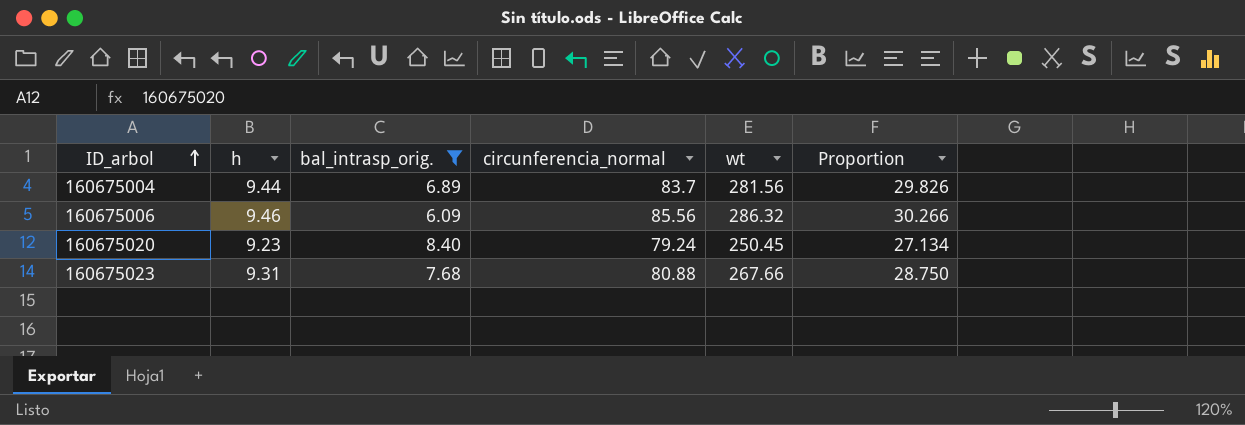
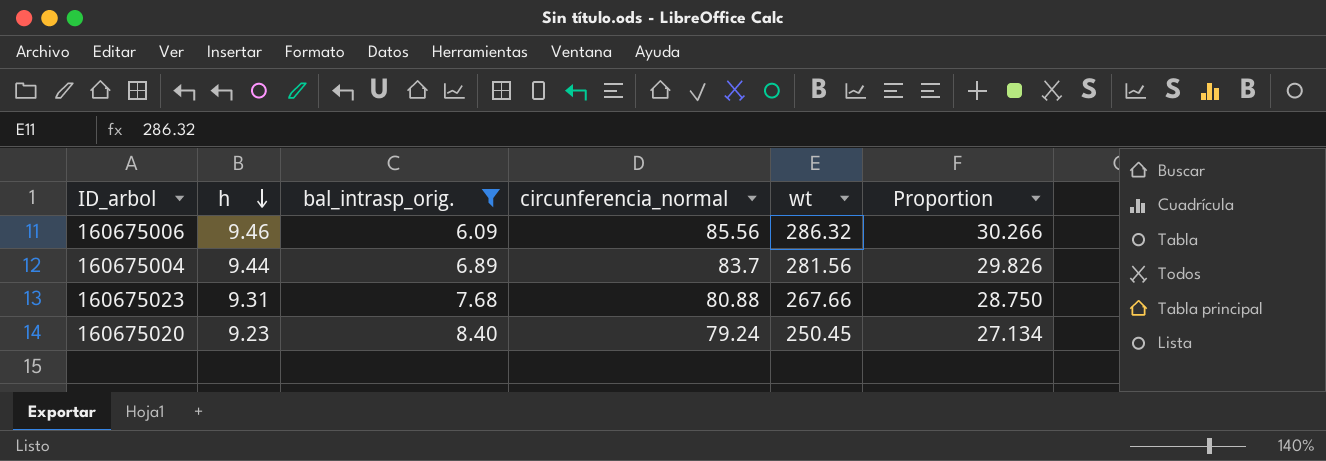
row order: ID_arbol ascending -> h descending

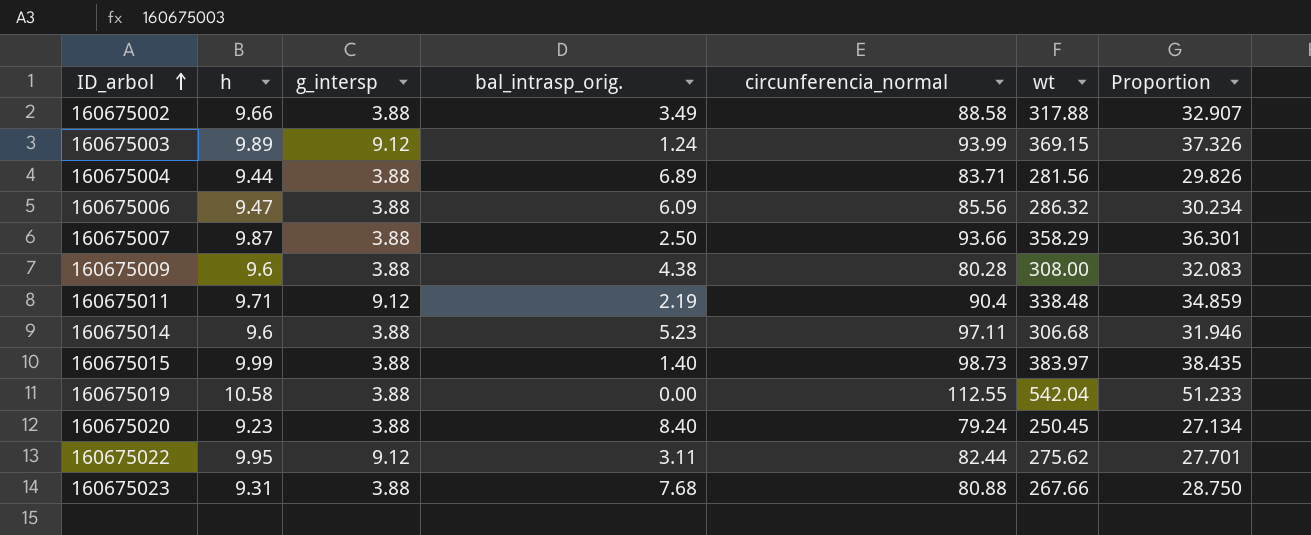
filter: bal_intrasp_orig. >= 6.09 -> none
row order: h descending -> ID_arbol ascending
column g_intersp | position: none -> 3
160675004 | circunferencia_normal: 83.7 -> 83.71
160675006 | h: 9.46 -> 9.47
160675006 | Proportion: 30.266 -> 30.234

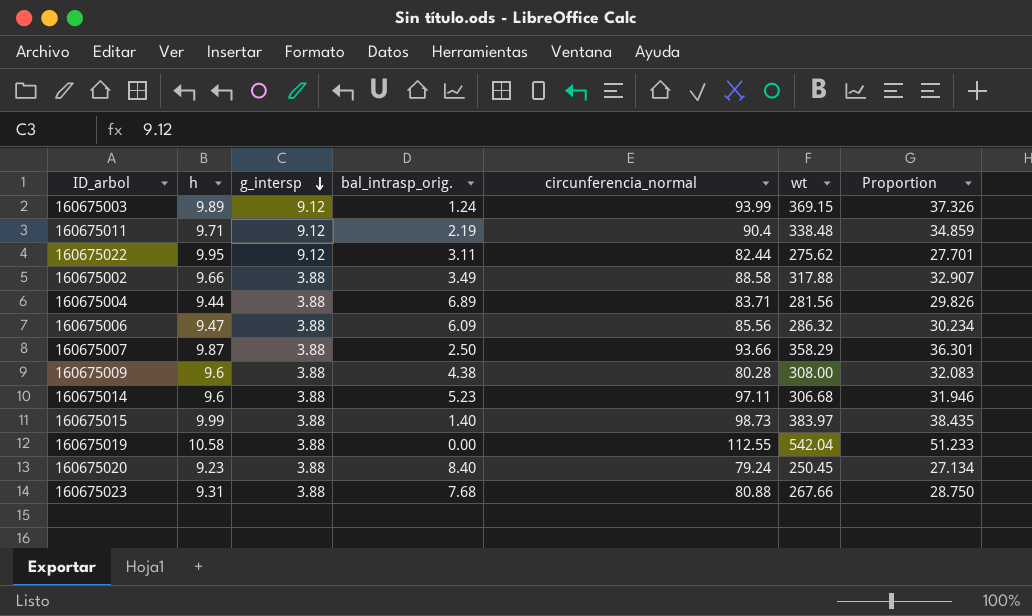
row order: ID_arbol ascending -> g_intersp descending

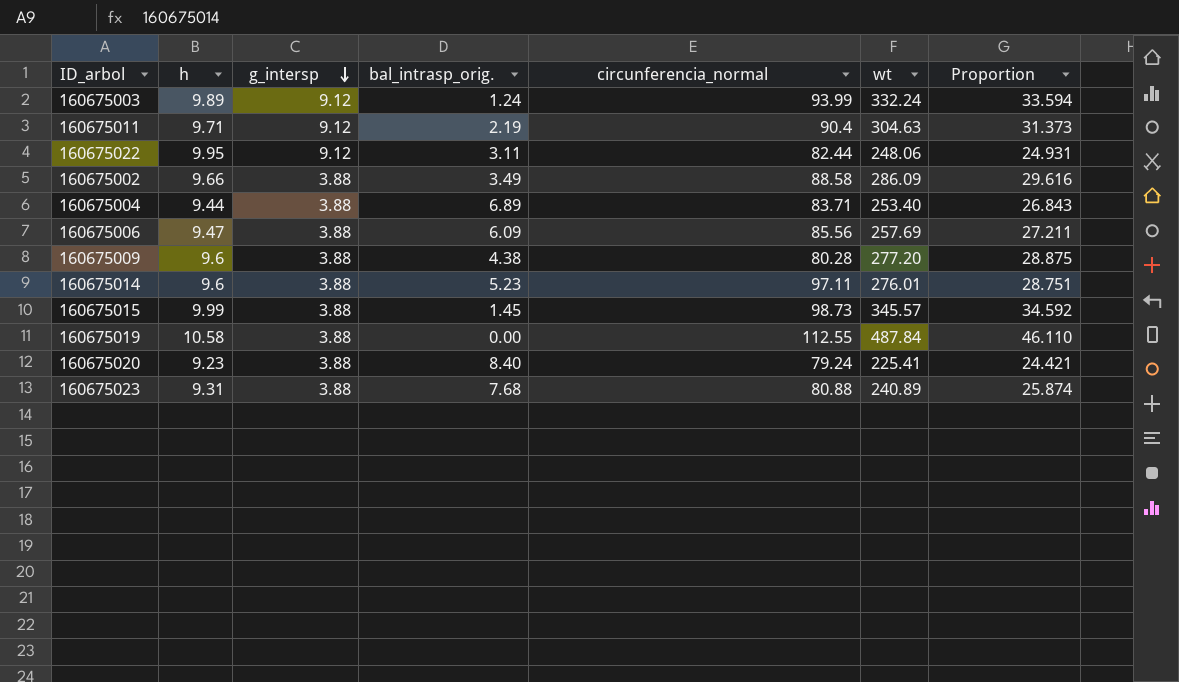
row 160675007: 9.87 | 3.88 | 2.50 | 93.66 | 358.29 | 36.301 -> none
160675003 | wt: 369.15 -> 332.24
160675003 | Proportion: 37.326 -> 33.594
160675011 | wt: 338.48 -> 304.63
160675011 | Proportion: 34.859 -> 31.373
160675022 | wt: 275.62 -> 248.06
160675022 | Proportion: 27.701 -> 24.931
160675002 | wt: 317.88 -> 286.09
160675002 | Proportion: 32.907 -> 29.616
160675004 | wt: 281.56 -> 253.40
160675004 | Proportion: 29.826 -> 26.843
160675006 | wt: 286.32 -> 257.69
160675006 | Proportion: 30.234 -> 27.211
160675009 | wt: 308.00 -> 277.20
160675009 | Proportion: 32.083 -> 28.875
160675014 | wt: 306.68 -> 276.01
160675014 | Proportion: 31.946 -> 28.751
160675015 | bal_intrasp_orig.: 1.40 -> 1.45
160675015 | wt: 383.97 -> 345.57
160675015 | Proportion: 38.435 -> 34.592
160675019 | wt: 542.04 -> 487.84
160675019 | Proportion: 51.233 -> 46.110
160675020 | wt: 250.45 -> 225.41
160675020 | Proportion: 27.134 -> 24.421
160675023 | wt: 267.66 -> 240.89
160675023 | Proportion: 28.750 -> 25.874

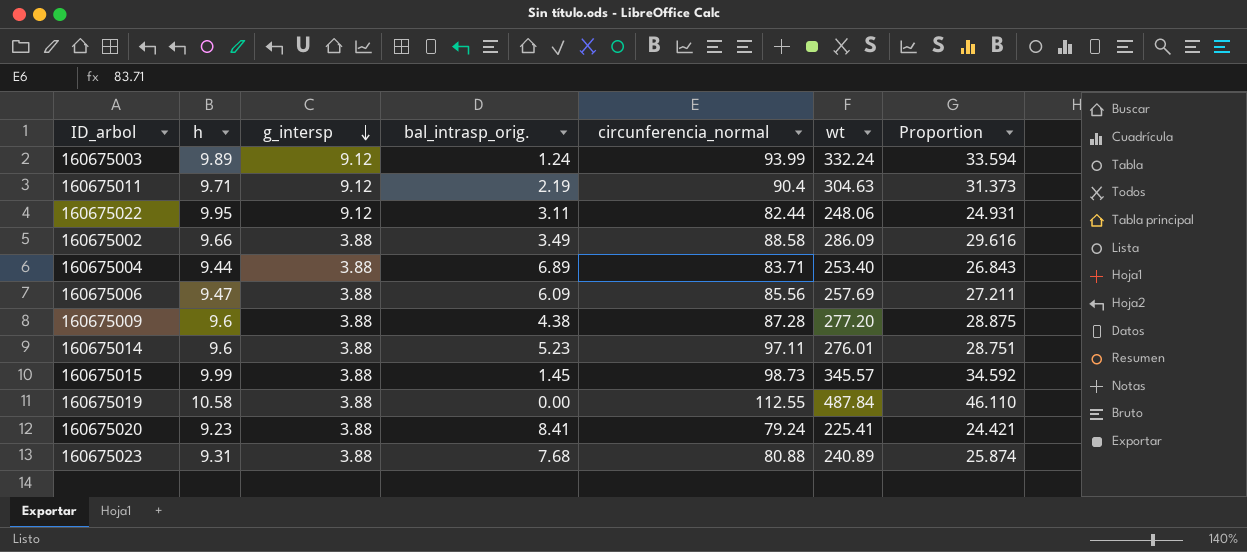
160675009 | circunferencia_normal: 80.28 -> 87.28
160675020 | bal_intrasp_orig.: 8.40 -> 8.41

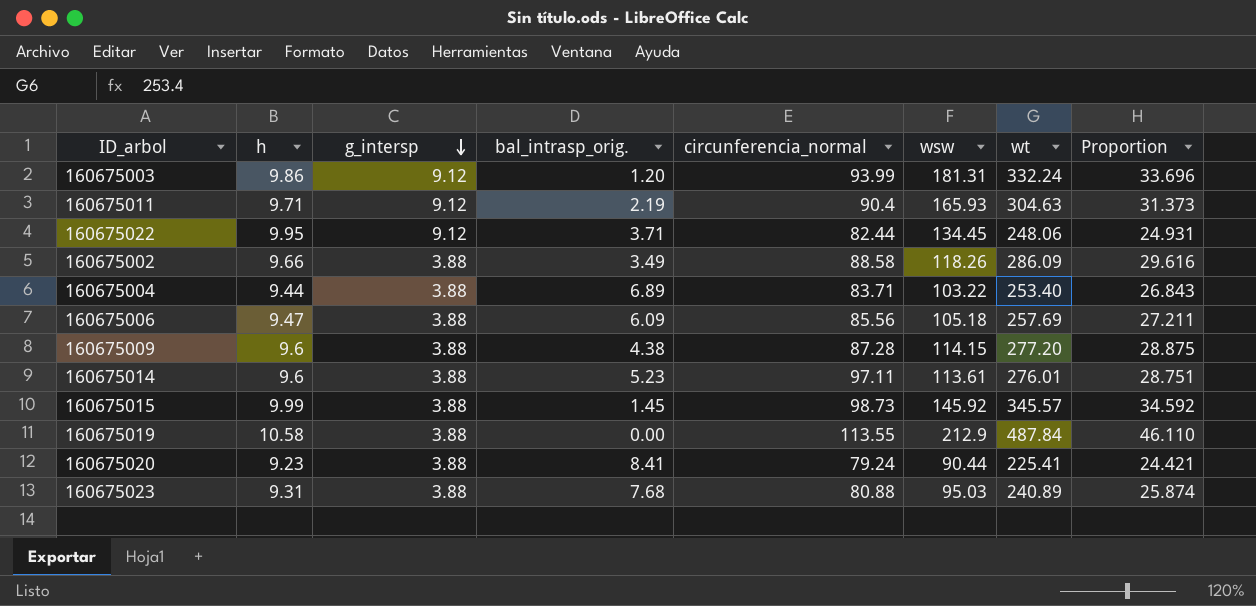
column wsw | position: none -> 6
160675003 | h: 9.89 -> 9.86
160675003 | bal_intrasp_orig.: 1.24 -> 1.20
160675003 | Proportion: 33.594 -> 33.696
160675022 | bal_intrasp_orig.: 3.11 -> 3.71
160675019 | circunferencia_normal: 112.55 -> 113.55

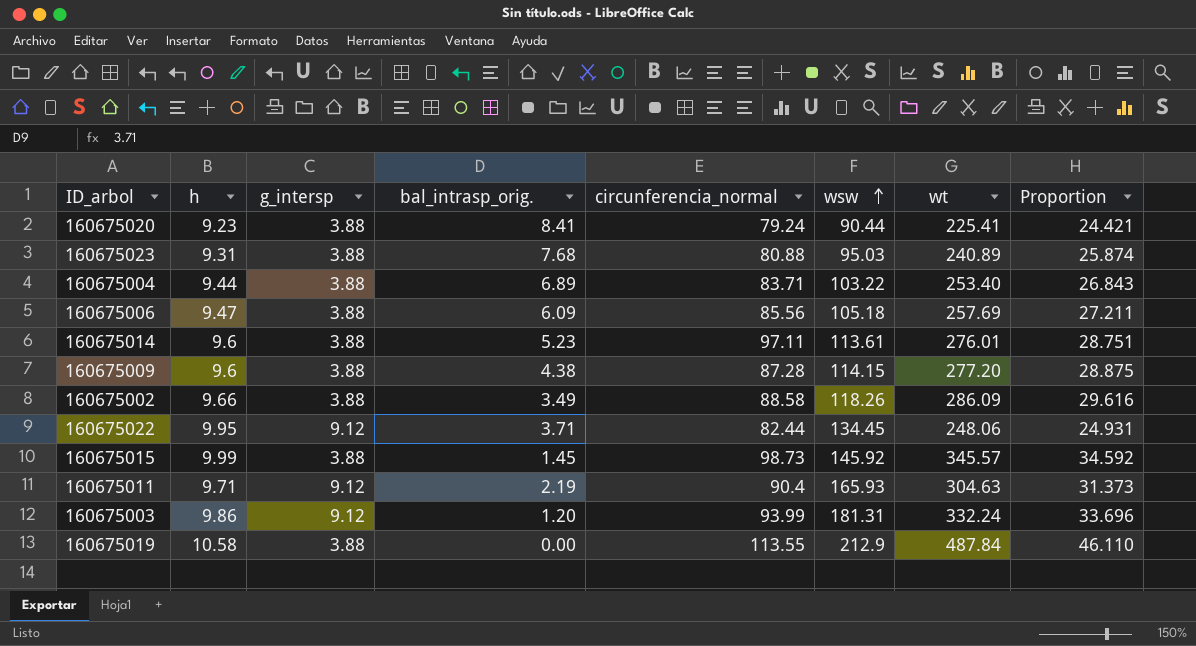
row order: g_intersp descending -> wsw ascending

